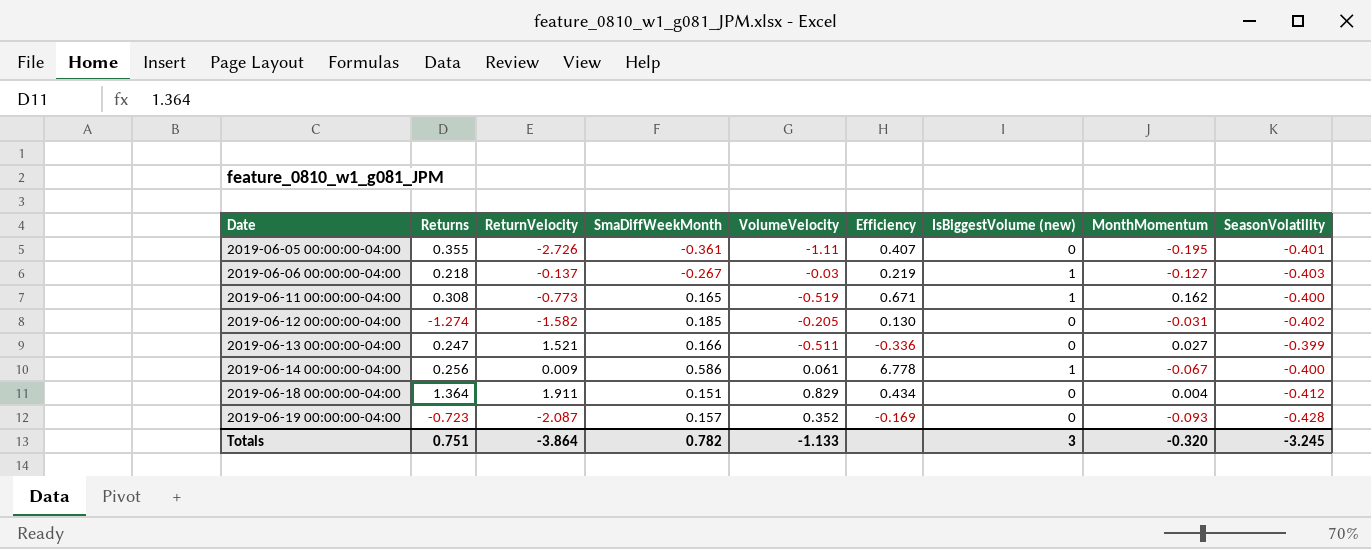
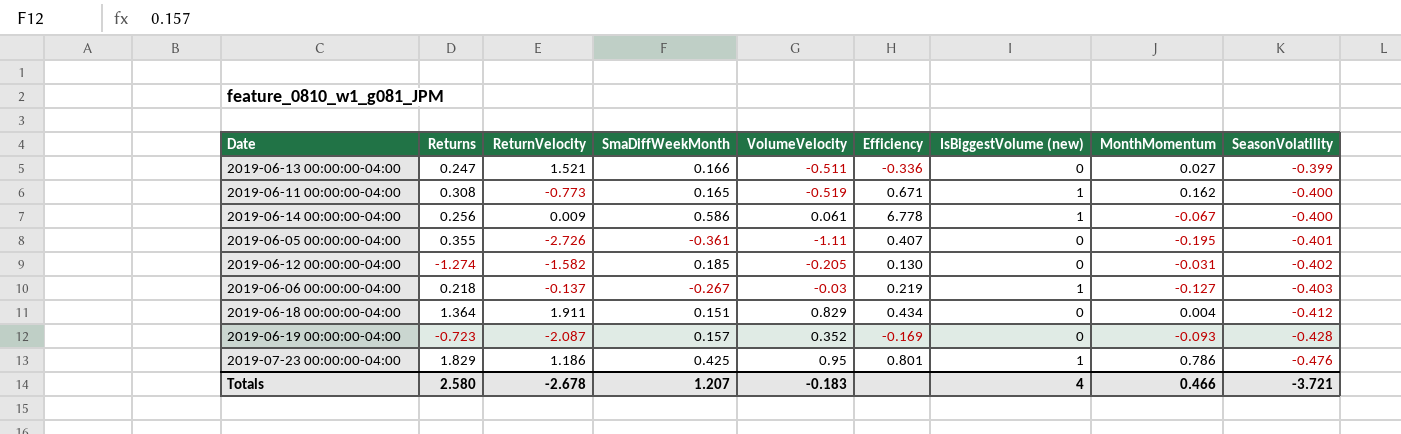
row order: Date ascending -> SeasonVolatility descending
row 2019-07-23 00:00:00-04:00: none -> 1.829 | 1.186 | 0.425 | 0.95 | 0.801 | 1 | 0.786 | -0.476
Totals | Returns: 0.751 -> 2.580
Totals | ReturnVelocity: -3.864 -> -2.678
Totals | SmaDiffWeekMonth: 0.782 -> 1.207
Totals | VolumeVelocity: -1.133 -> -0.183
Totals | IsBiggestVolume (new): 3 -> 4
Totals | MonthMomentum: -0.320 -> 0.466
Totals | SeasonVolatility: -3.245 -> -3.721

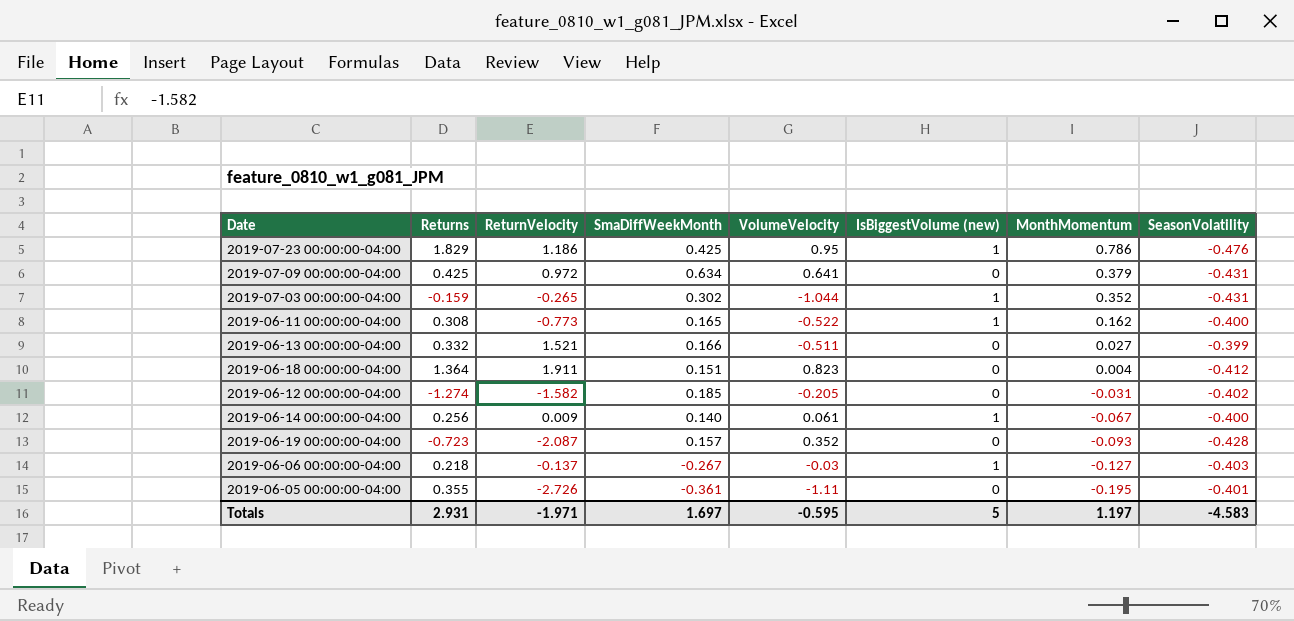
row order: SeasonVolatility descending -> MonthMomentum descending
column Efficiency | formula: [VolumeVelocity] / [ReturnVelocity] -> none
row 2019-07-09 00:00:00-04:00: none -> 0.425 | 0.972 | 0.634 | 0.641 | 0 | 0.379 | -0.431
row 2019-07-03 00:00:00-04:00: none -> -0.159 | -0.265 | 0.302 | -1.044 | 1 | 0.352 | -0.431
2019-06-11 00:00:00-04:00 | VolumeVelocity: -0.519 -> -0.522
2019-06-13 00:00:00-04:00 | Returns: 0.247 -> 0.332
2019-06-18 00:00:00-04:00 | VolumeVelocity: 0.829 -> 0.823
2019-06-14 00:00:00-04:00 | SmaDiffWeekMonth: 0.586 -> 0.140
Totals | Returns: 2.580 -> 2.931
Totals | ReturnVelocity: -2.678 -> -1.971
Totals | SmaDiffWeekMonth: 1.207 -> 1.697
Totals | VolumeVelocity: -0.183 -> -0.595
Totals | IsBiggestVolume (new): 4 -> 5
Totals | MonthMomentum: 0.466 -> 1.197
Totals | SeasonVolatility: -3.721 -> -4.583

